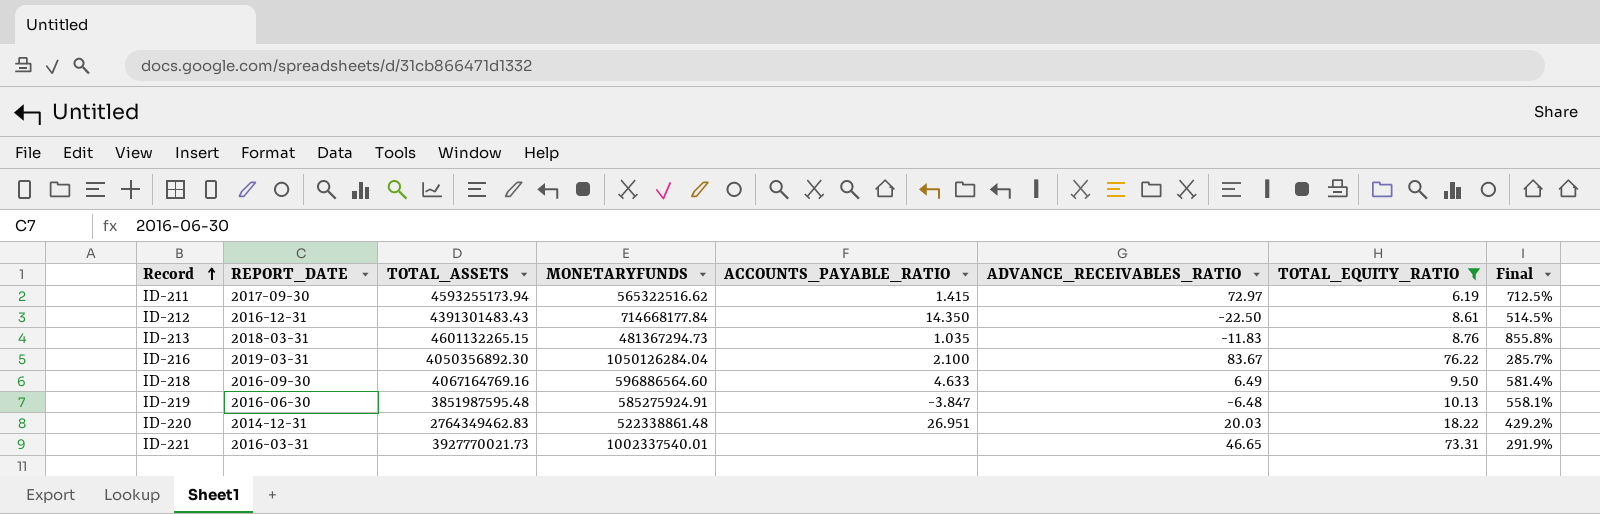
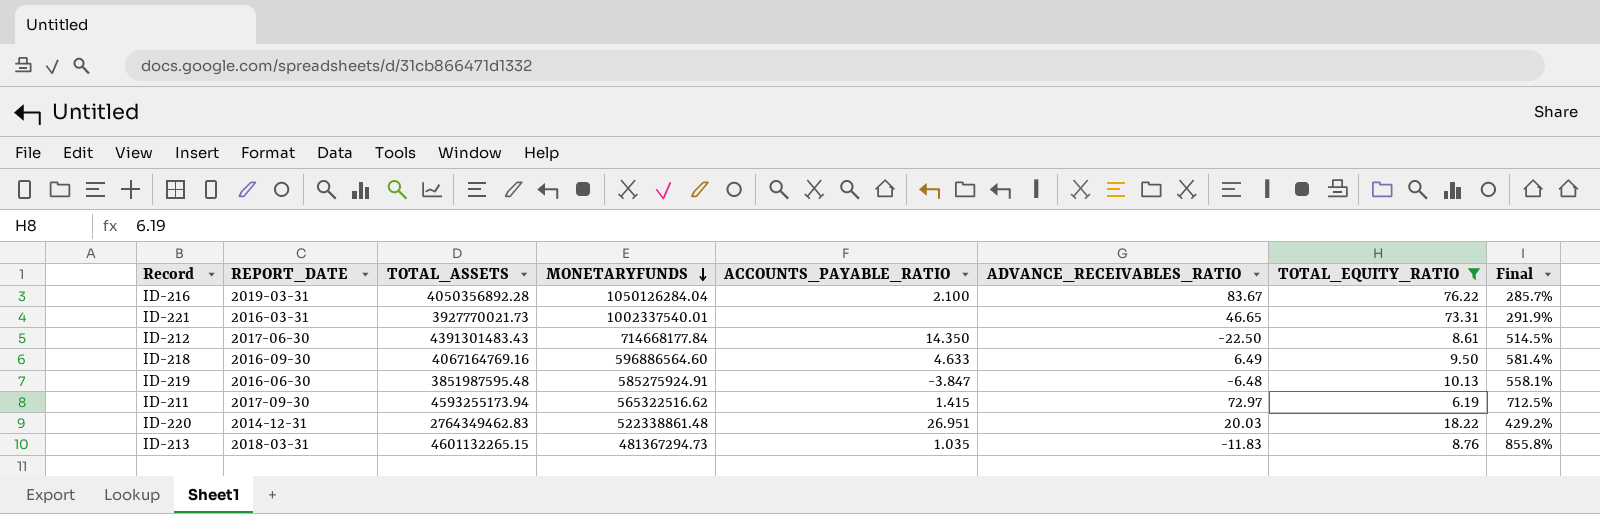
row order: Record ascending -> MONETARYFUNDS descending
ID-216 | TOTAL_ASSETS: 4050356892.30 -> 4050356892.28
ID-212 | REPORT_DATE: 2016-12-31 -> 2017-06-30

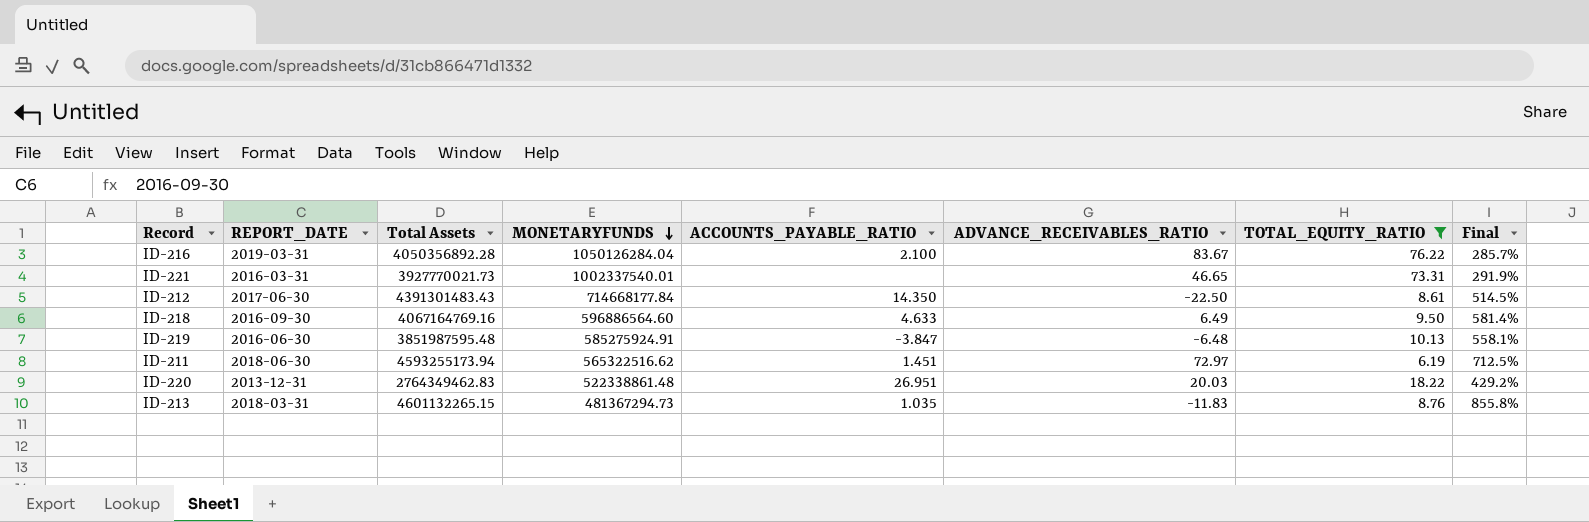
column name: TOTAL_ASSETS -> Total Assets
ID-211 | REPORT_DATE: 2017-09-30 -> 2018-06-30
ID-211 | ACCOUNTS_PAYABLE_RATIO: 1.415 -> 1.451
ID-220 | REPORT_DATE: 2014-12-31 -> 2013-12-31

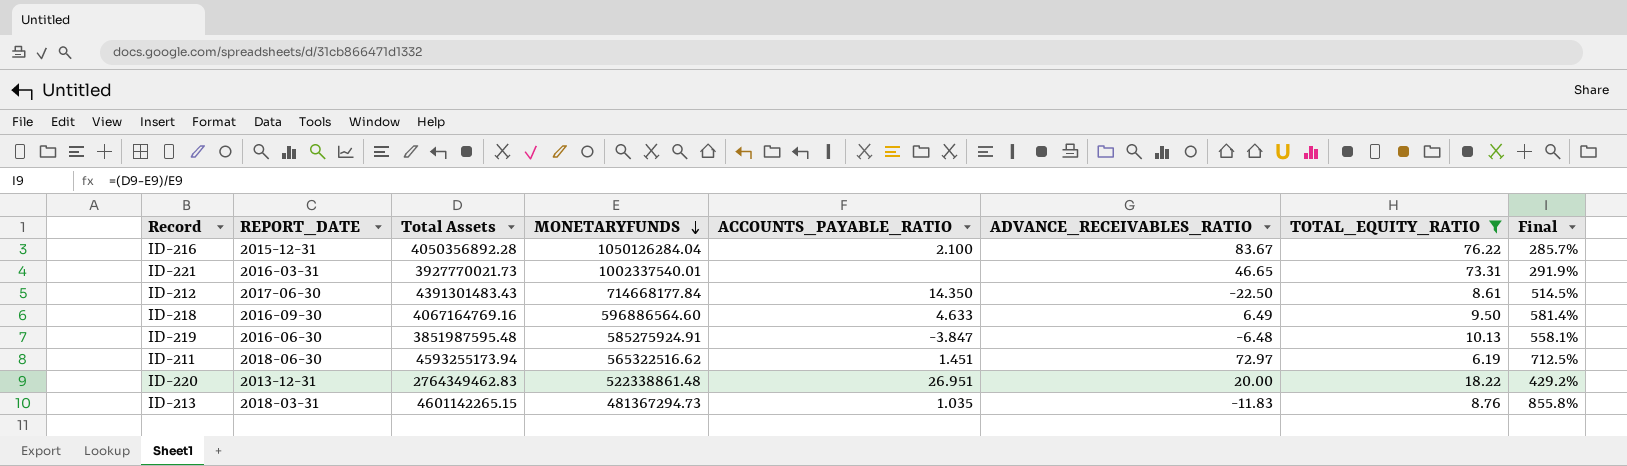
ID-216 | REPORT_DATE: 2019-03-31 -> 2015-12-31
ID-220 | ADVANCE_RECEIVABLES_RATIO: 20.03 -> 20.00
ID-213 | Total Assets: 4601132265.15 -> 4601142265.15

